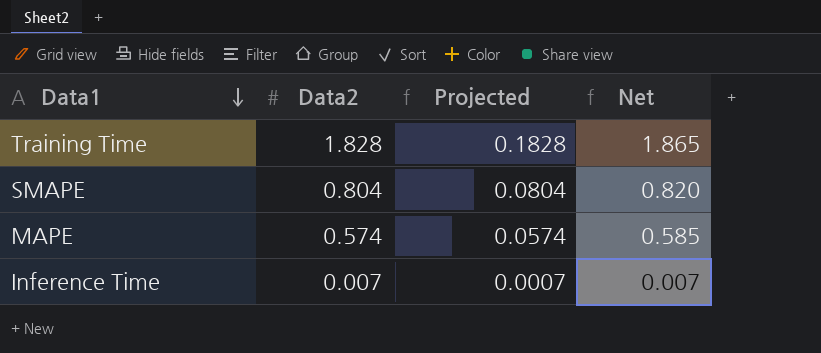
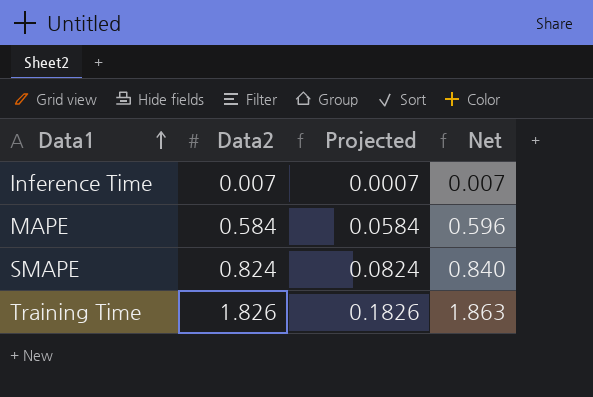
row order: Data1 descending -> Data1 ascending
MAPE | Data2: 0.574 -> 0.584
MAPE | Projected: 0.0574 -> 0.0584
MAPE | Net: 0.585 -> 0.596
SMAPE | Data2: 0.804 -> 0.824
SMAPE | Projected: 0.0804 -> 0.0824
SMAPE | Net: 0.820 -> 0.840
Training Time | Data2: 1.828 -> 1.826
Training Time | Projected: 0.1828 -> 0.1826
Training Time | Net: 1.865 -> 1.863

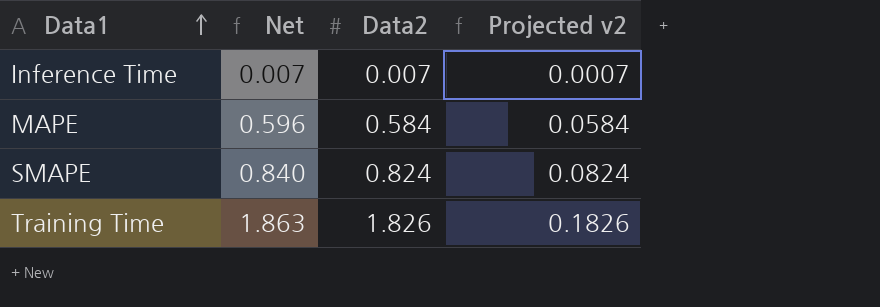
column Net | position: 4 -> 2
column name: Projected -> Projected v2

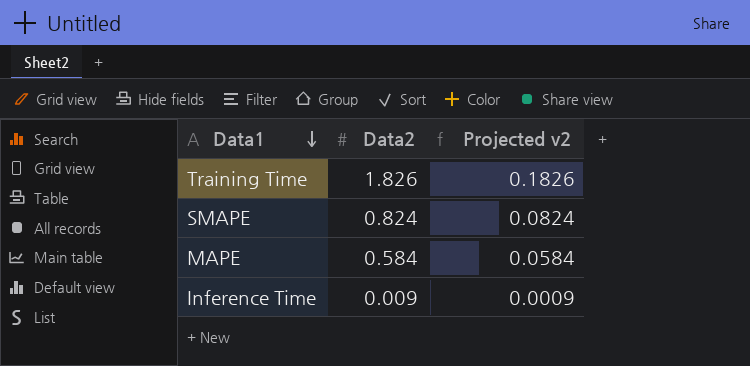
row order: Data1 ascending -> Data1 descending
column Net | formula: [Data2] * 1.02 -> none
Inference Time | Data2: 0.007 -> 0.009
Inference Time | Projected v2: 0.0007 -> 0.0009

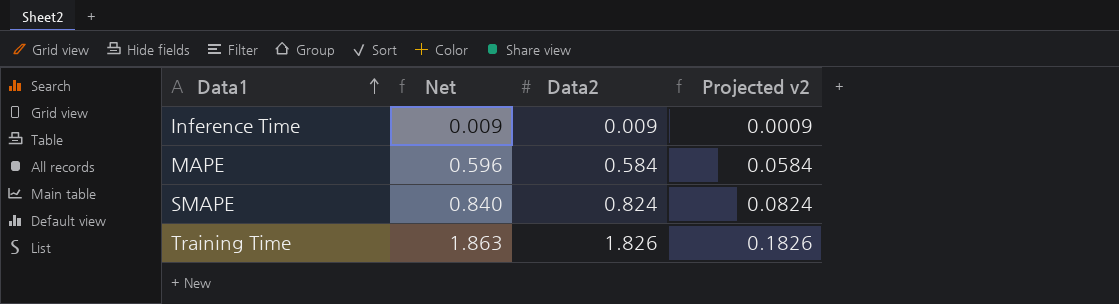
row order: Data1 descending -> Data1 ascending
column Net | formula: none -> [Data2] * 1.02

